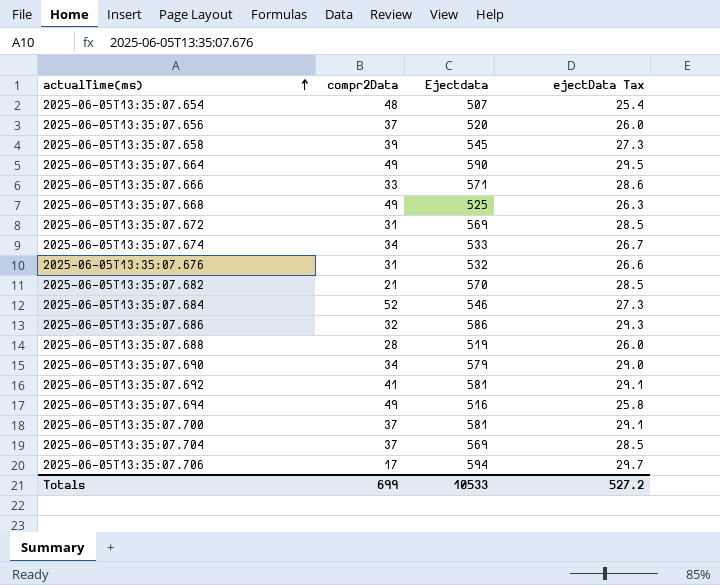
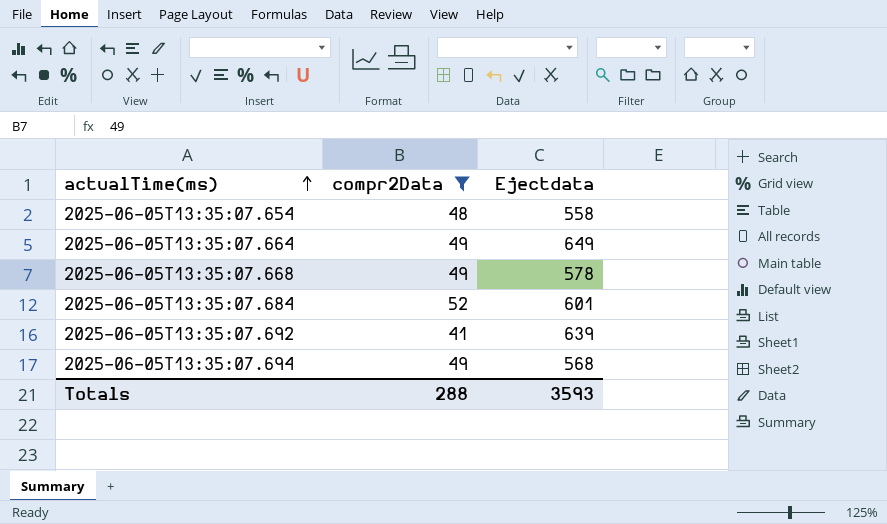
filter: none -> compr2Data >= 41
column ejectData Tax | formula: [Ejectdata] * 0.05 -> none
2025-06-05T13:35:07.654 | Ejectdata: 507 -> 558
2025-06-05T13:35:07.664 | Ejectdata: 590 -> 649
2025-06-05T13:35:07.668 | Ejectdata: 525 -> 578
2025-06-05T13:35:07.684 | Ejectdata: 546 -> 601
2025-06-05T13:35:07.692 | Ejectdata: 581 -> 639
2025-06-05T13:35:07.694 | Ejectdata: 516 -> 568
Totals | compr2Data: 699 -> 288
Totals | Ejectdata: 10533 -> 3593

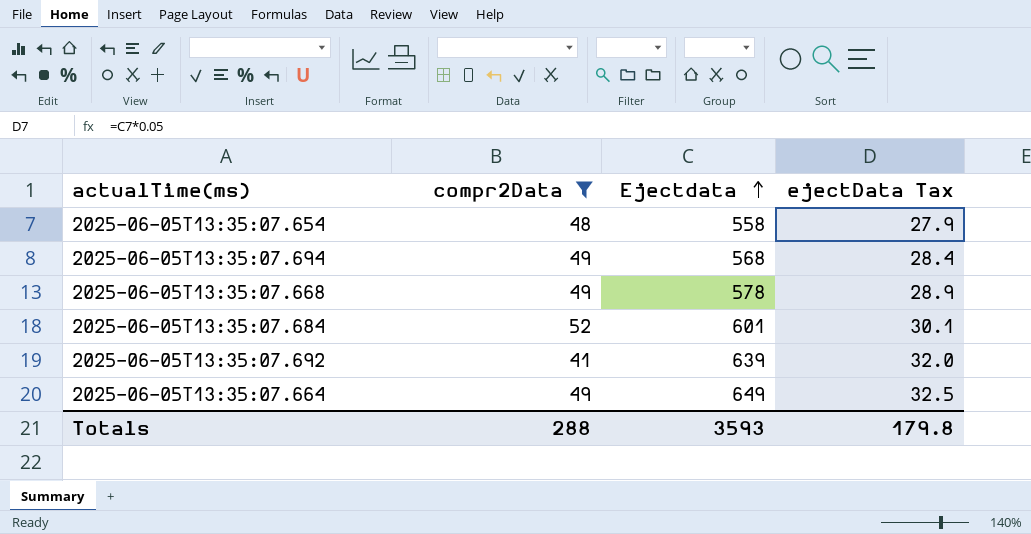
row order: actualTime(ms) ascending -> Ejectdata ascending
column ejectData Tax | formula: none -> [Ejectdata] * 0.05

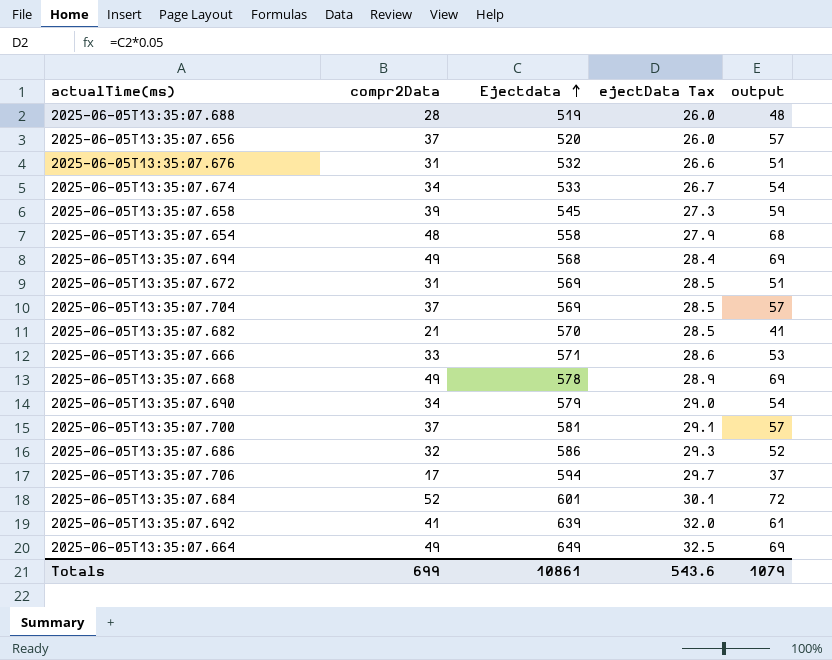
filter: compr2Data >= 41 -> none
column output | formula: none -> [compr2Data] + 20
Totals | compr2Data: 288 -> 699
Totals | Ejectdata: 3593 -> 10861
Totals | ejectData Tax: 179.8 -> 543.6

